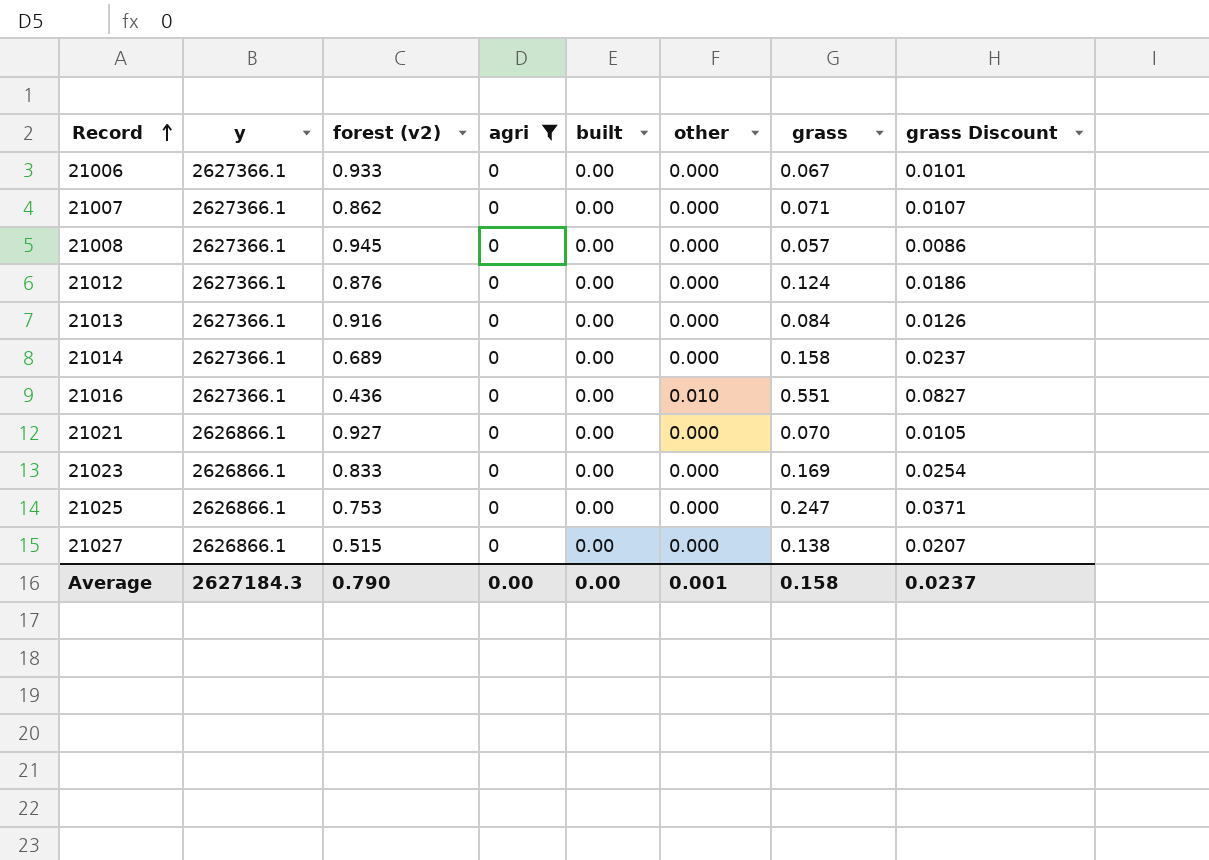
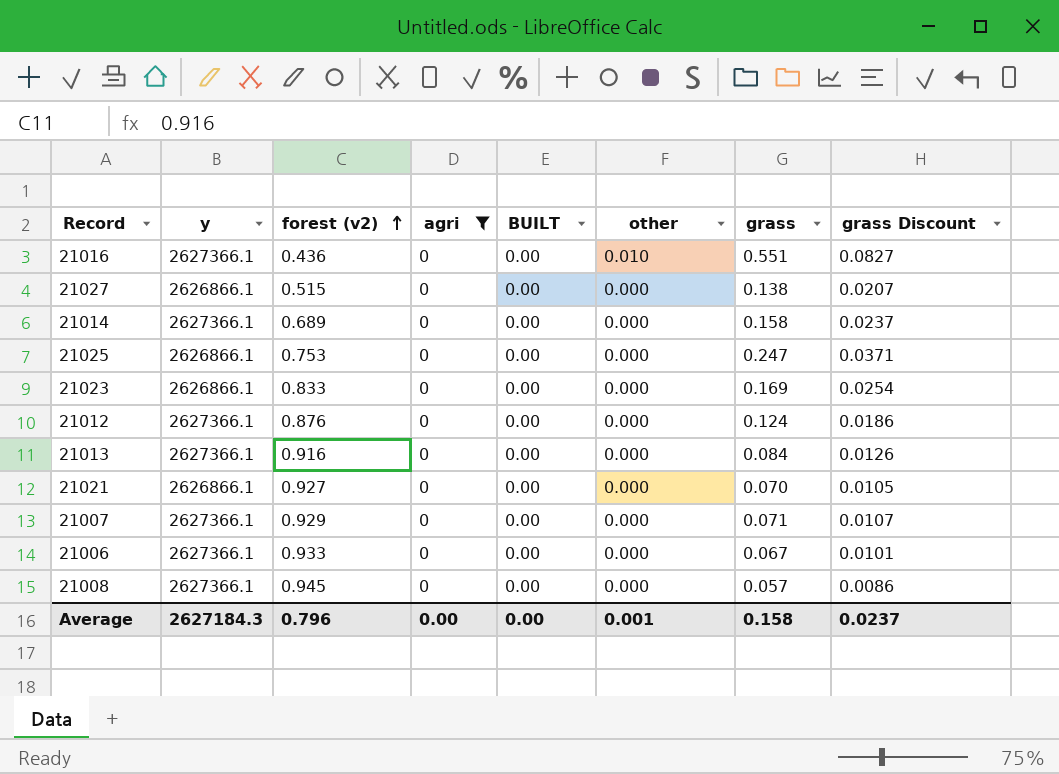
row order: Record ascending -> forest (v2) ascending
column name: built -> BUILT
21007 | forest (v2): 0.862 -> 0.929
Average | forest (v2): 0.790 -> 0.796

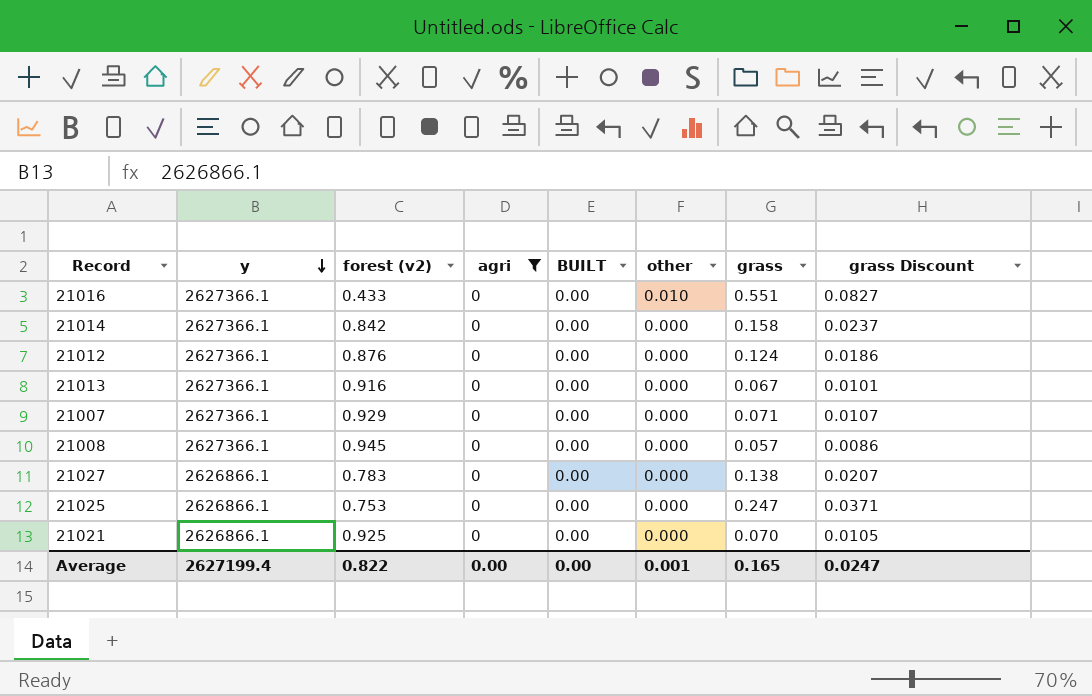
row order: forest (v2) ascending -> y descending
row 21023: 2626866.1 | 0.833 | 0 | 0.00 | 0.000 | 0.169 | 0.0254 -> none
row 21006: 2627366.1 | 0.933 | 0 | 0.00 | 0.000 | 0.067 | 0.0101 -> none
21016 | forest (v2): 0.436 -> 0.433
21014 | forest (v2): 0.689 -> 0.842
21013 | grass: 0.084 -> 0.067
21013 | grass Discount: 0.0126 -> 0.0101
21027 | forest (v2): 0.515 -> 0.783
21021 | forest (v2): 0.927 -> 0.925
Average | y: 2627184.3 -> 2627199.4
Average | forest (v2): 0.796 -> 0.822
Average | grass: 0.158 -> 0.165
Average | grass Discount: 0.0237 -> 0.0247

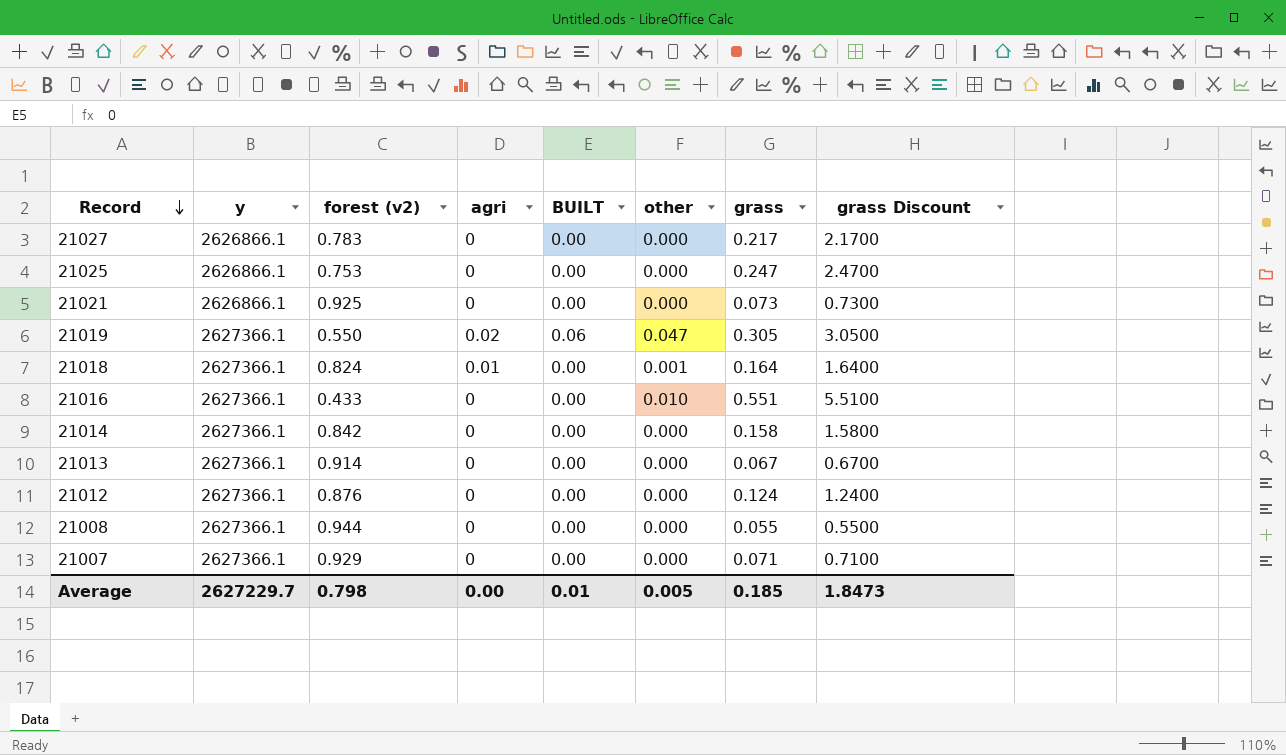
filter: agri = 0 -> none
row order: y descending -> Record descending
column grass Discount | formula: [grass] * 0.15 -> [grass] * 10
21027 | grass: 0.138 -> 0.217
21021 | grass: 0.070 -> 0.073
21013 | forest (v2): 0.916 -> 0.914
21008 | forest (v2): 0.945 -> 0.944
21008 | grass: 0.057 -> 0.055
Average | y: 2627199.4 -> 2627229.7
Average | forest (v2): 0.822 -> 0.798
Average | BUILT: 0.00 -> 0.01
Average | other: 0.001 -> 0.005
Average | grass: 0.165 -> 0.185
Average | grass Discount: 0.0247 -> 1.8473

